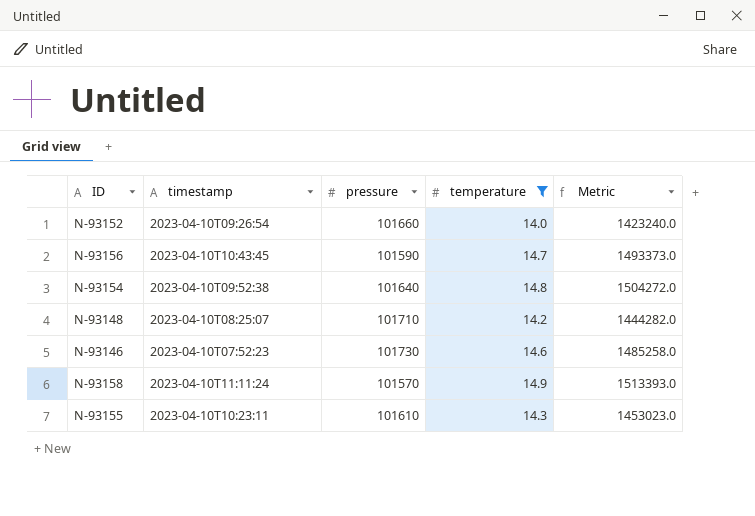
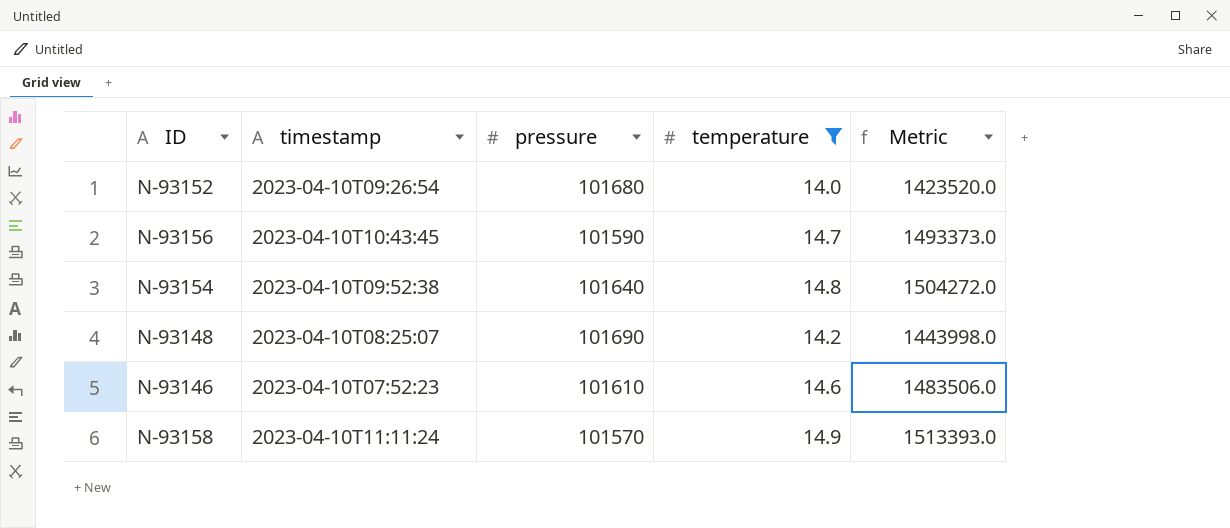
row N-93155: 2023-04-10T10:23:11 | 101610 | 14.3 | 1453023.0 -> none
N-93152 | pressure: 101660 -> 101680
N-93152 | Metric: 1423240.0 -> 1423520.0
N-93148 | pressure: 101710 -> 101690
N-93148 | Metric: 1444282.0 -> 1443998.0
N-93146 | pressure: 101730 -> 101610
N-93146 | Metric: 1485258.0 -> 1483506.0

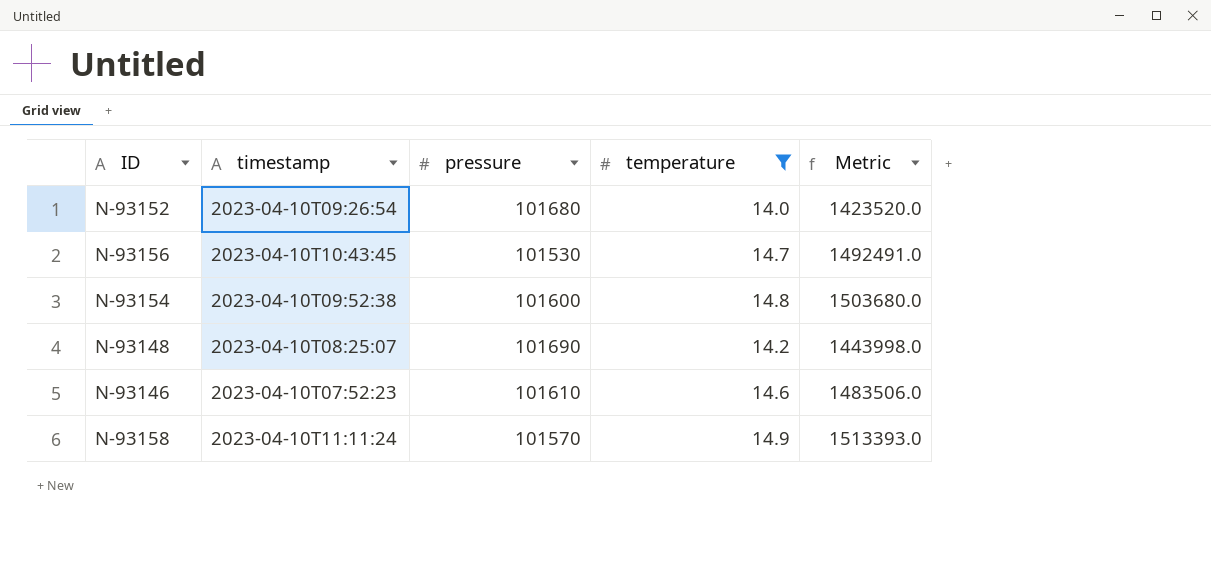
N-93156 | pressure: 101590 -> 101530
N-93156 | Metric: 1493373.0 -> 1492491.0
N-93154 | pressure: 101640 -> 101600
N-93154 | Metric: 1504272.0 -> 1503680.0

